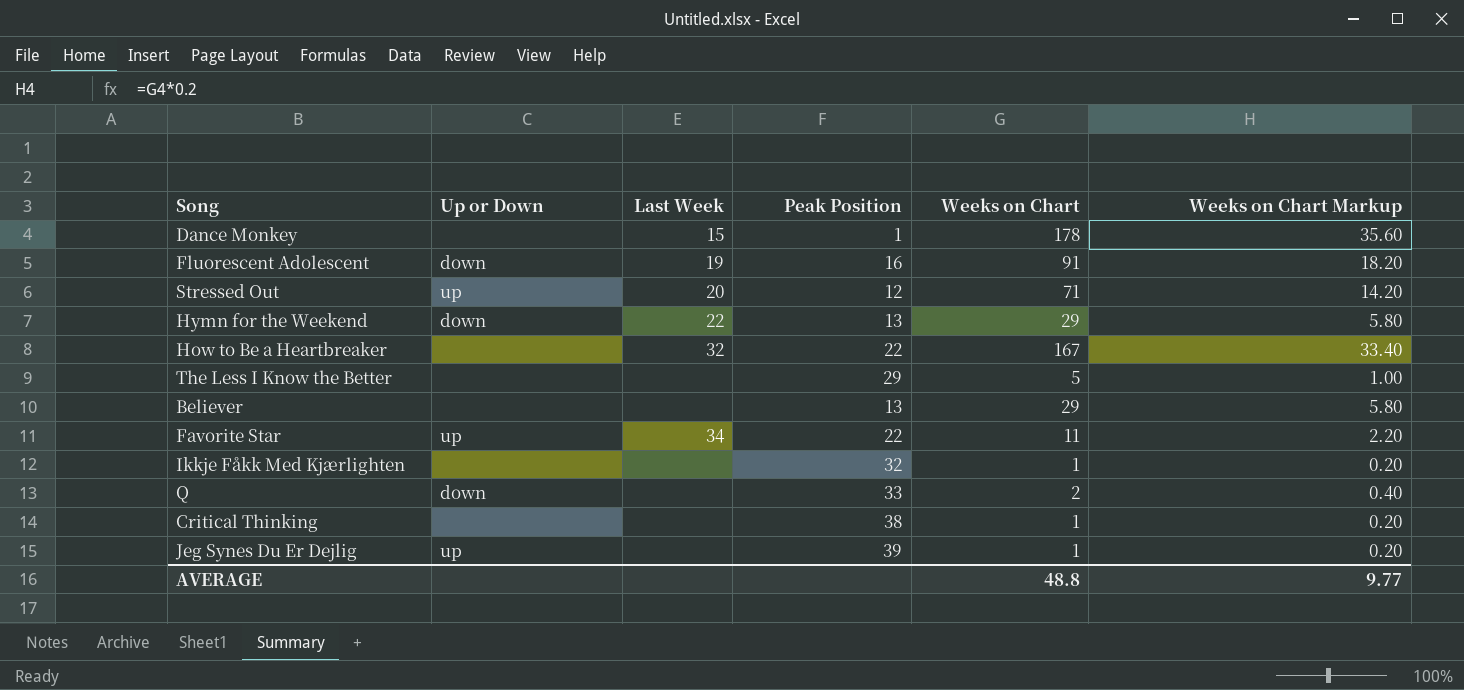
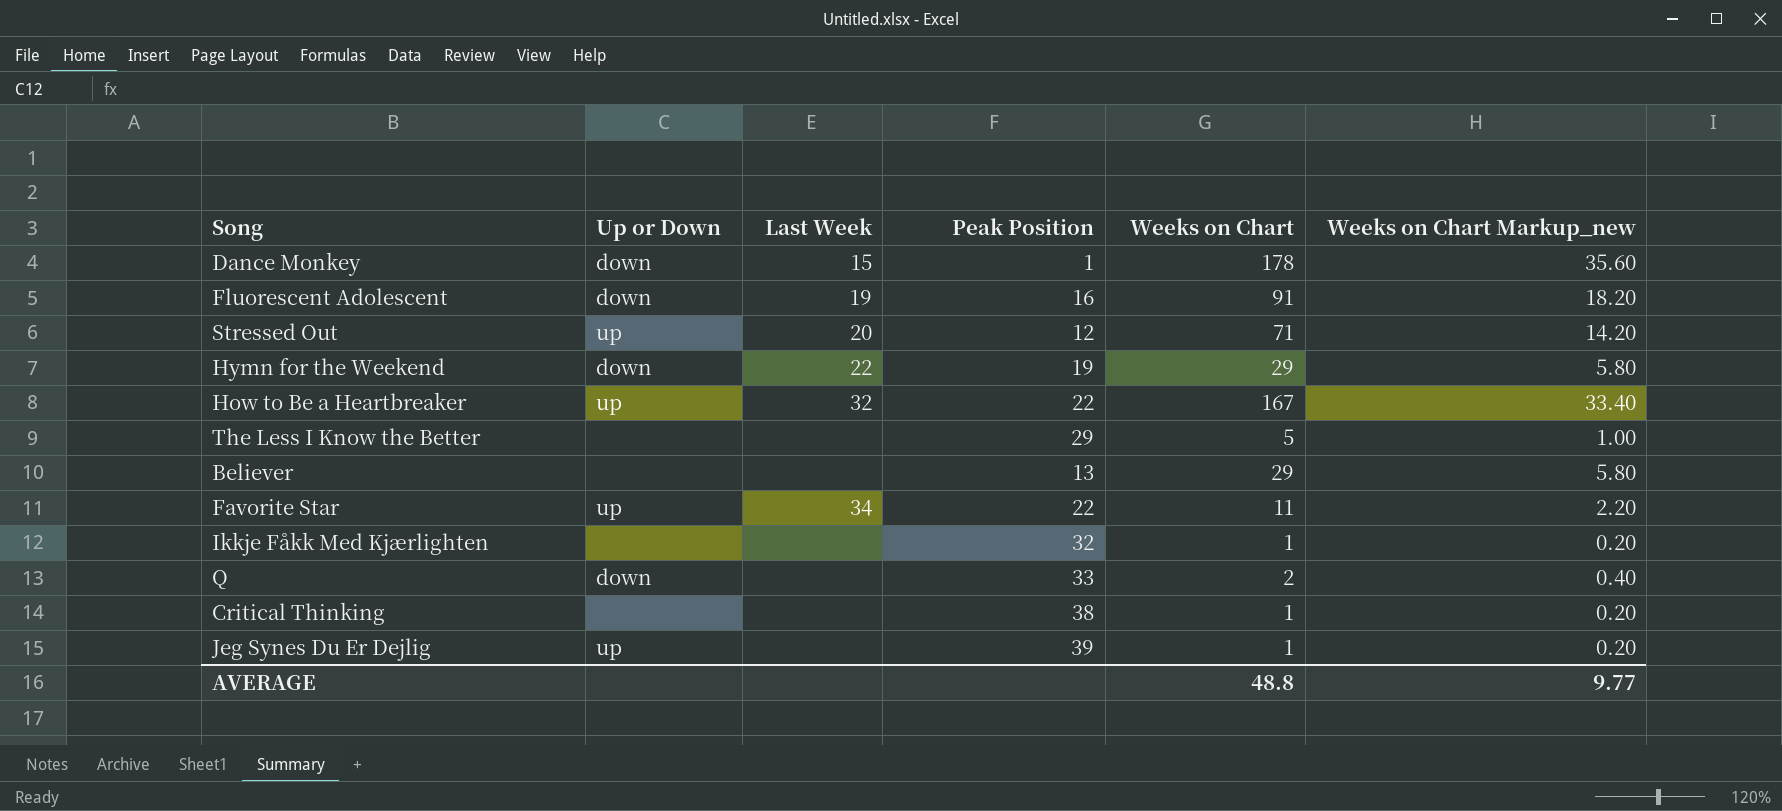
column name: Weeks on Chart Markup -> Weeks on Chart Markup_new
Dance Monkey | Up or Down: none -> down
Hymn for the Weekend | Peak Position: 13 -> 19
How to Be a Heartbreaker | Up or Down: none -> up

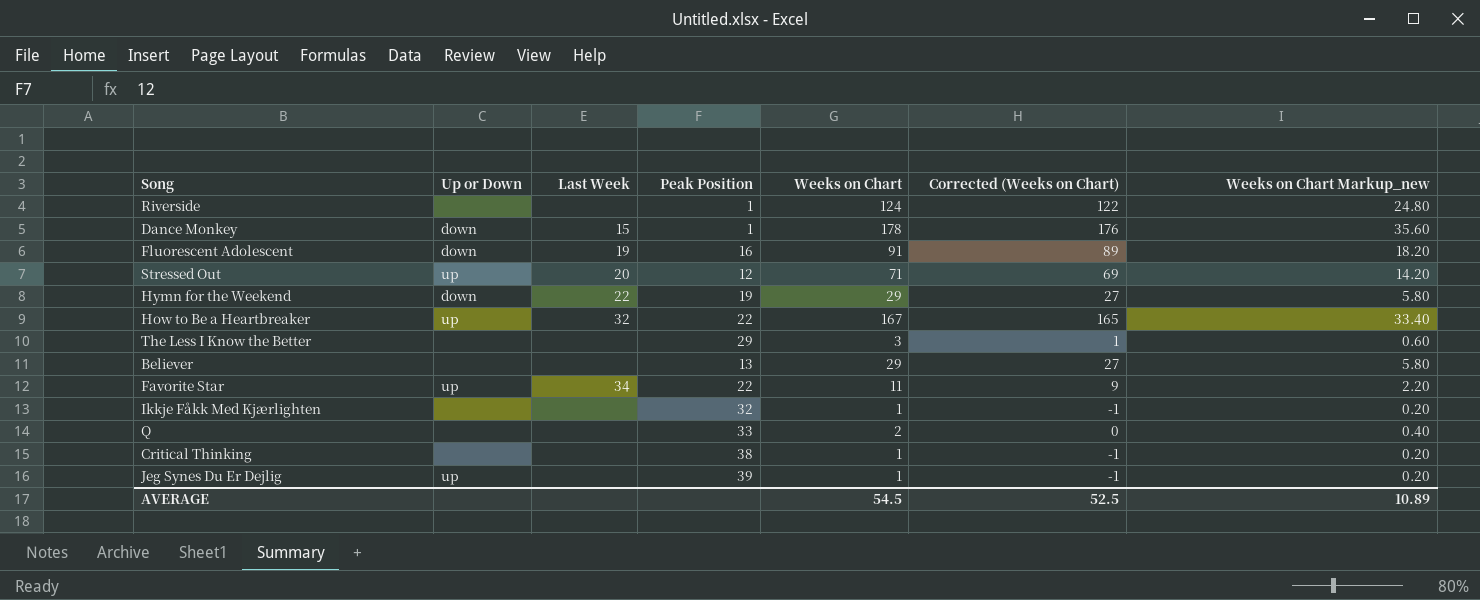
column Corrected (Weeks on Chart) | formula: none -> [Weeks on Chart] - 2
row Riverside: none -> none | none | 1 | 124 | 122 | 24.80
The Less I Know the Better | Weeks on Chart: 5 -> 3
The Less I Know the Better | Weeks on Chart Markup_new: 1.00 -> 0.60
Q | Up or Down: down -> none
AVERAGE | Weeks on Chart: 48.8 -> 54.5
AVERAGE | Weeks on Chart Markup_new: 9.77 -> 10.89

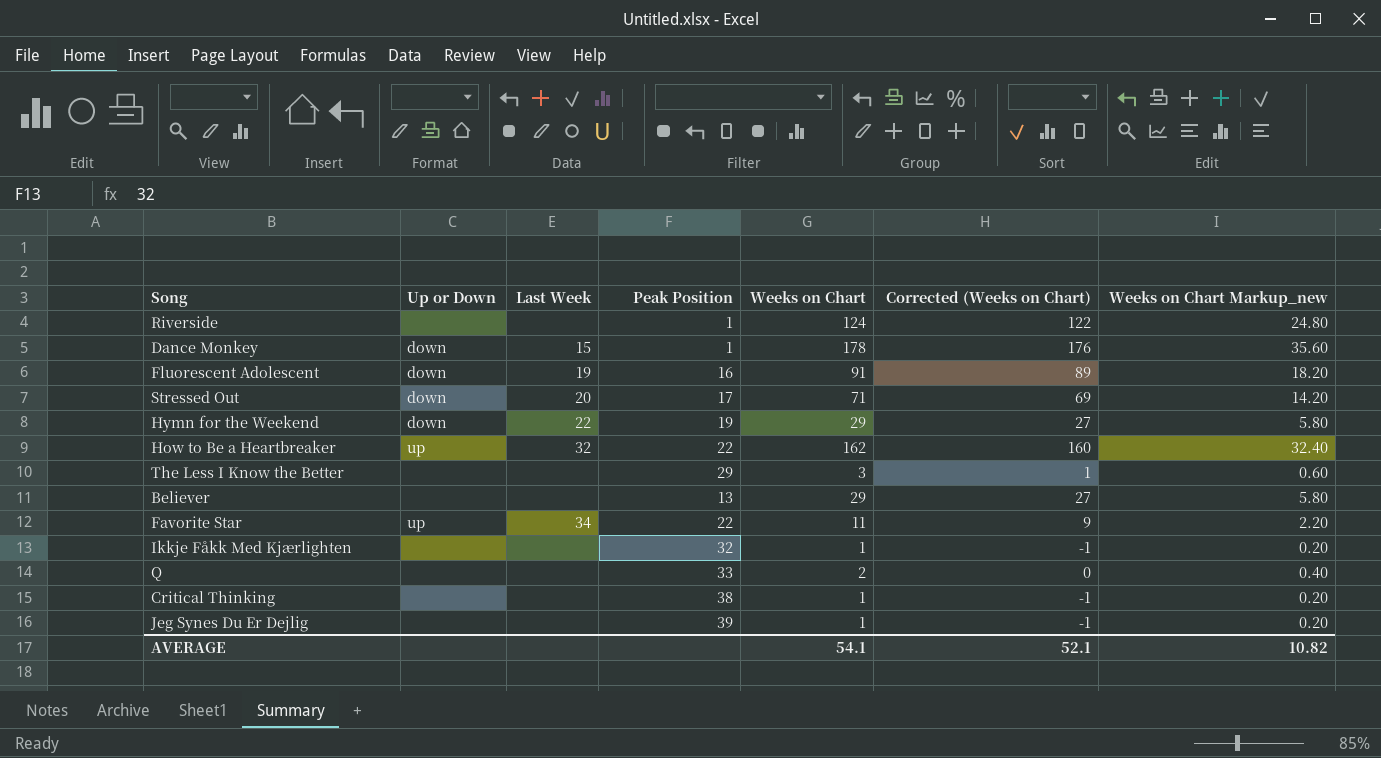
Stressed Out | Up or Down: up -> down
Stressed Out | Peak Position: 12 -> 17
How to Be a Heartbreaker | Weeks on Chart: 167 -> 162
How to Be a Heartbreaker | Corrected (Weeks on Chart): 165 -> 160
How to Be a Heartbreaker | Weeks on Chart Markup_new: 33.40 -> 32.40
Jeg Synes Du Er Dejlig | Up or Down: up -> none
AVERAGE | Weeks on Chart: 54.5 -> 54.1
AVERAGE | Corrected (Weeks on Chart): 52.5 -> 52.1
AVERAGE | Weeks on Chart Markup_new: 10.89 -> 10.82

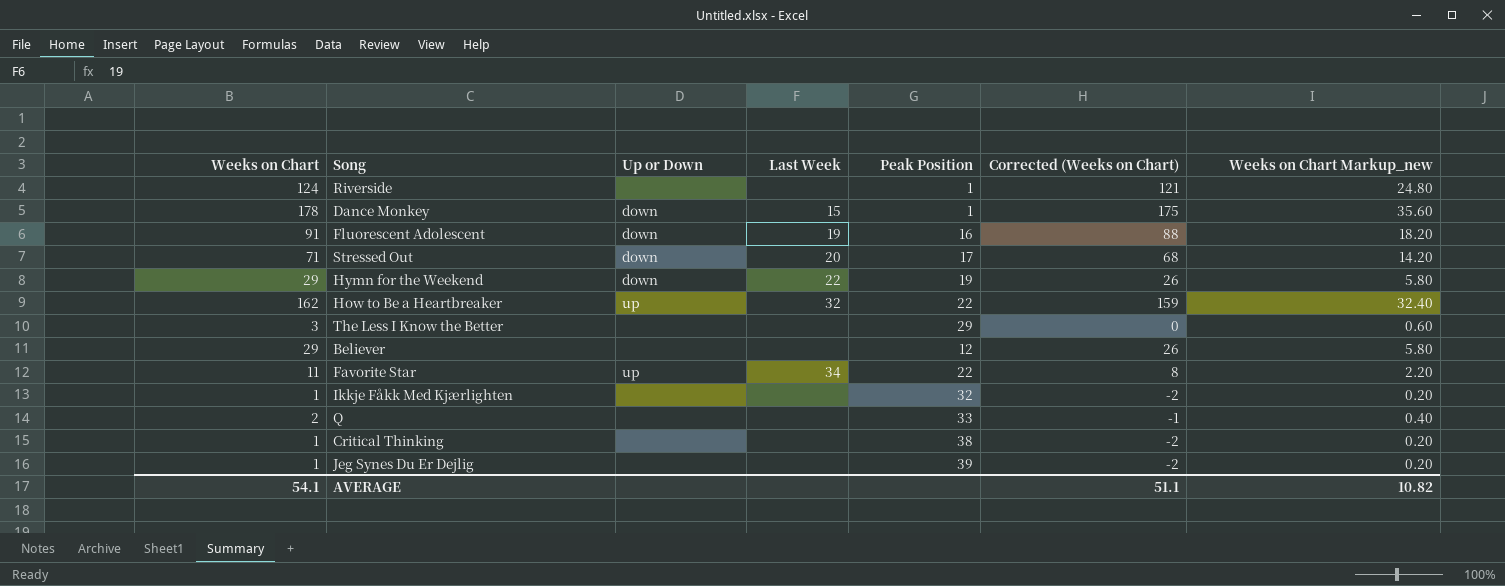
column Weeks on Chart | position: 5 -> 1
column Corrected (Weeks on Chart) | formula: [Weeks on Chart] - 2 -> [Weeks on Chart] - 3
Believer | Peak Position: 13 -> 12
AVERAGE | Corrected (Weeks on Chart): 52.1 -> 51.1

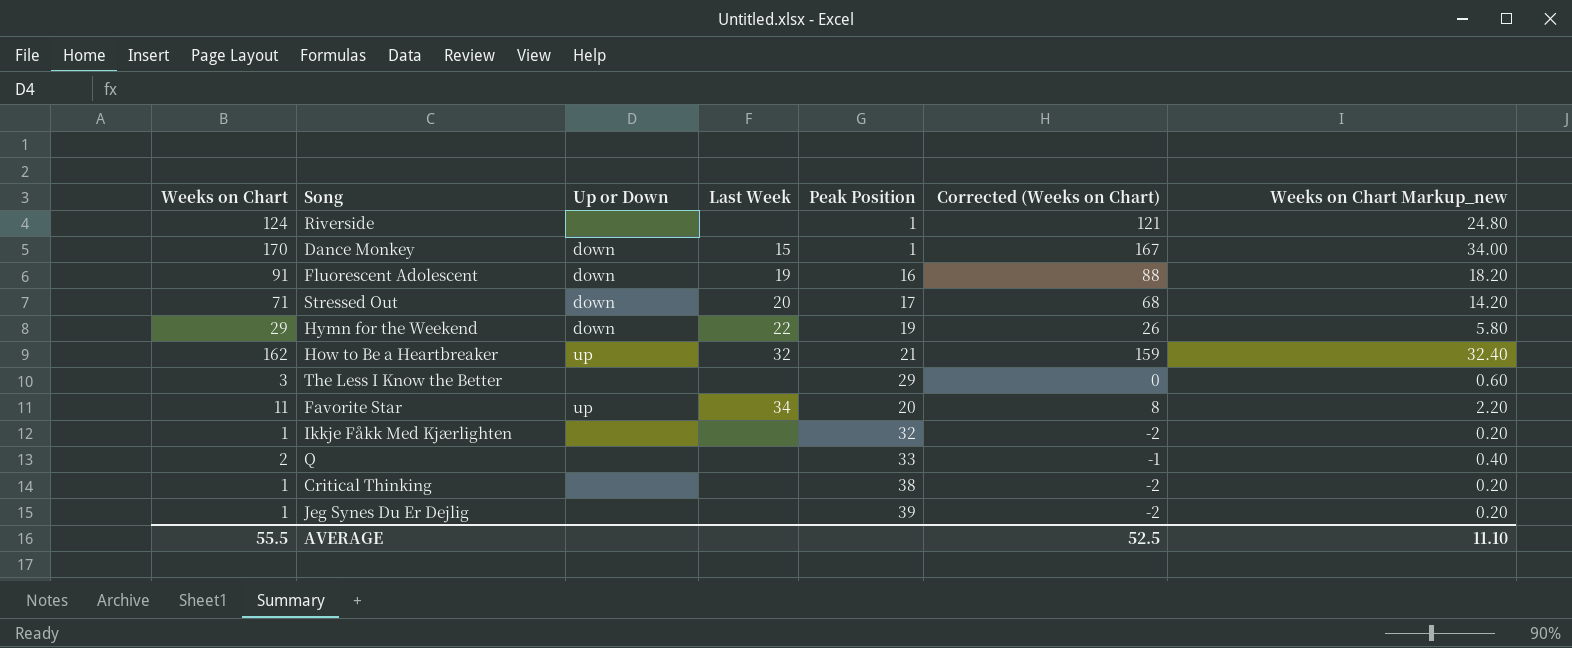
row Believer: 29 | none | none | 12 | 26 | 5.80 -> none
Dance Monkey | Weeks on Chart: 178 -> 170
Dance Monkey | Corrected (Weeks on Chart): 175 -> 167
Dance Monkey | Weeks on Chart Markup_new: 35.60 -> 34.00
How to Be a Heartbreaker | Peak Position: 22 -> 21
Favorite Star | Peak Position: 22 -> 20
AVERAGE | Weeks on Chart: 54.1 -> 55.5
AVERAGE | Corrected (Weeks on Chart): 51.1 -> 52.5
AVERAGE | Weeks on Chart Markup_new: 10.82 -> 11.10

